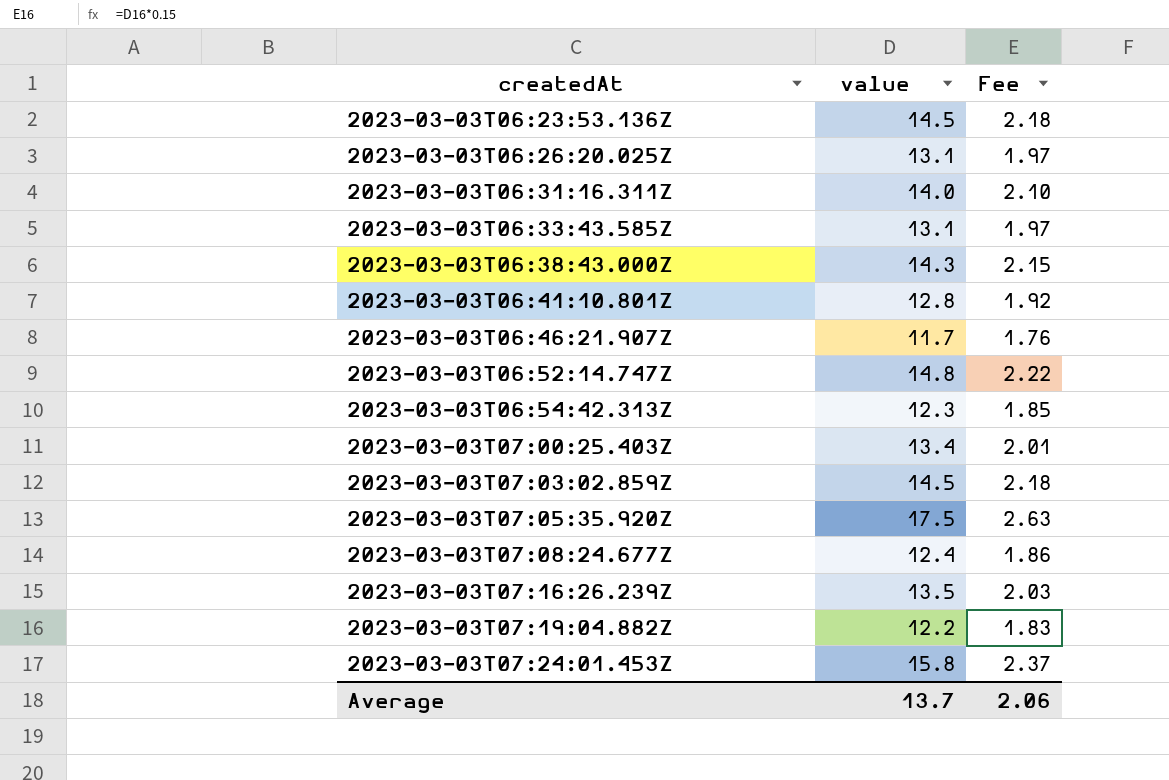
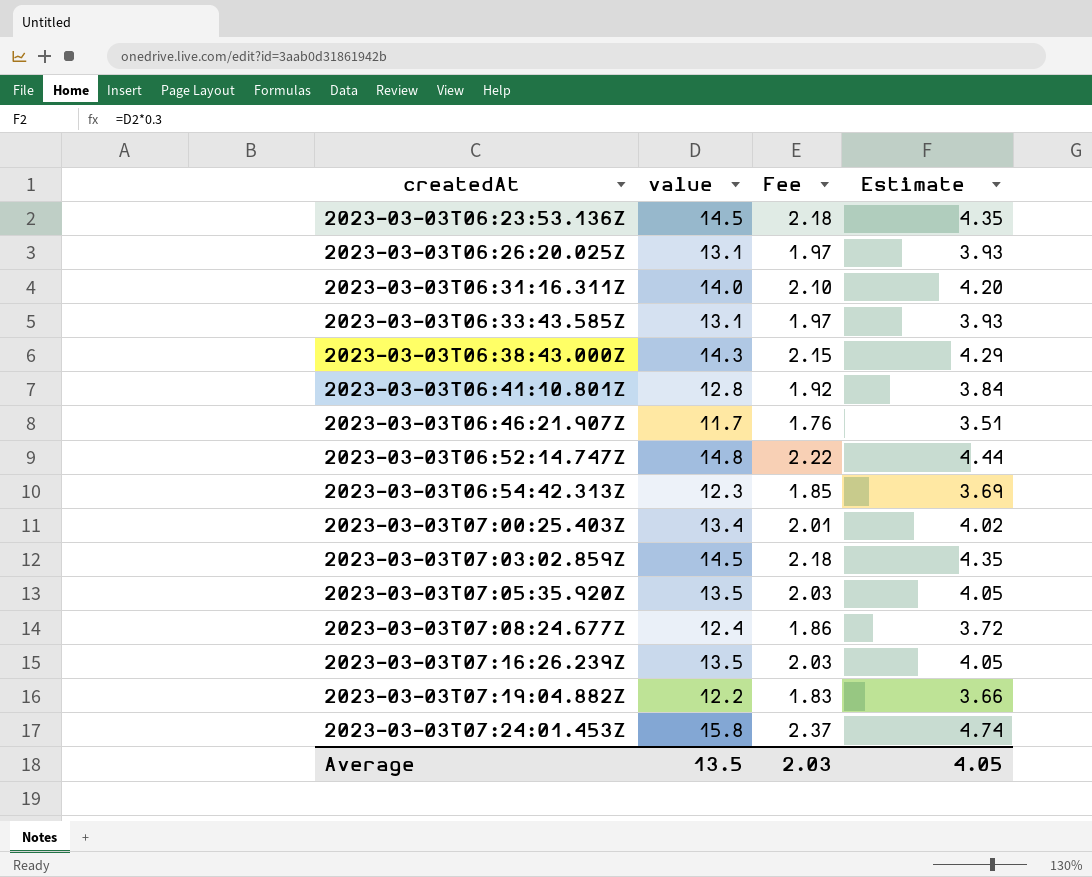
column Estimate | formula: none -> [value] * 0.3
2023-03-03T07:05:35.920Z | value: 17.5 -> 13.5
2023-03-03T07:05:35.920Z | Fee: 2.63 -> 2.03
Average | value: 13.7 -> 13.5
Average | Fee: 2.06 -> 2.03

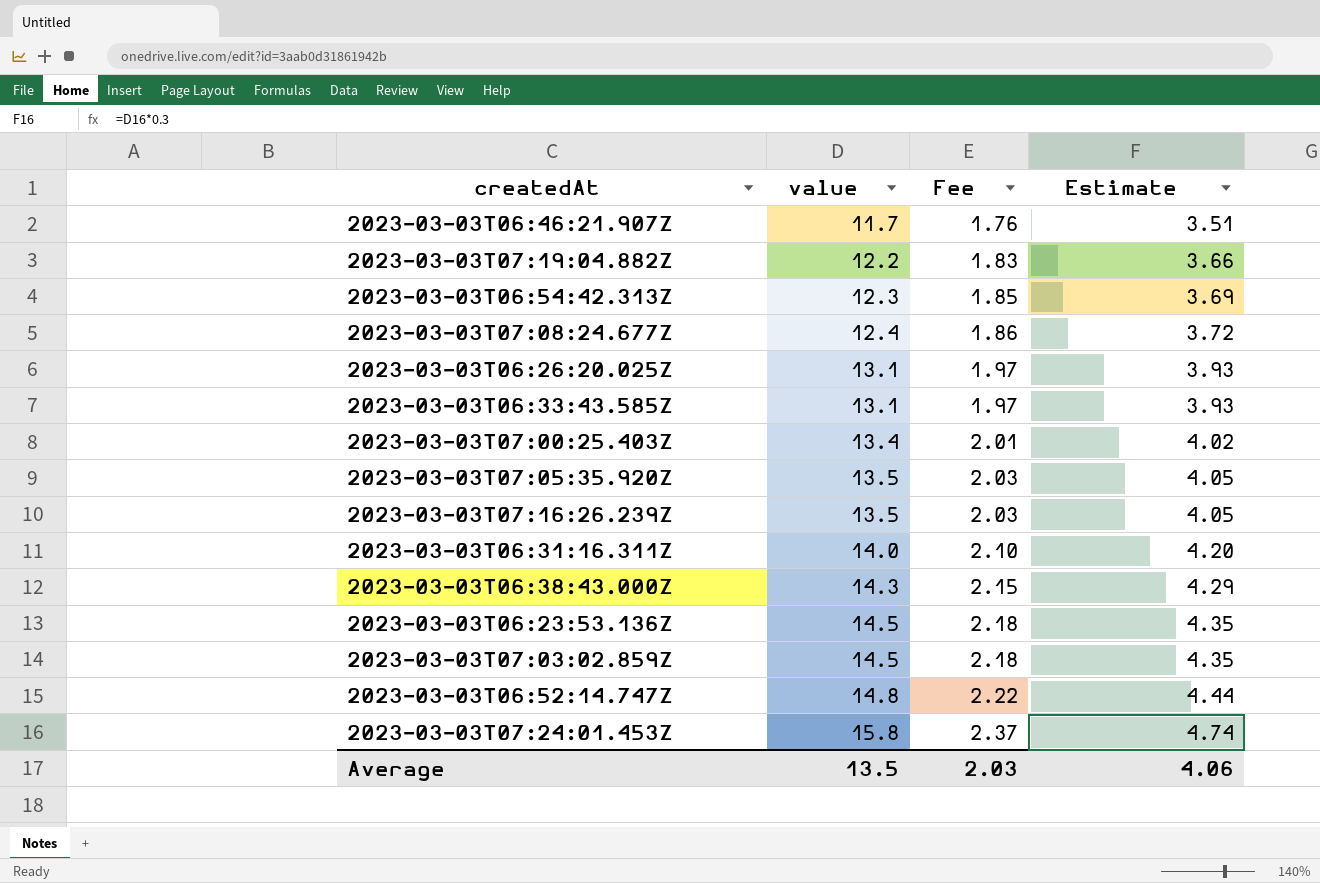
row order: createdAt ascending -> value ascending
row 2023-03-03T06:41:10.801Z: 12.8 | 1.92 | 3.84 -> none
Average | Estimate: 4.05 -> 4.06

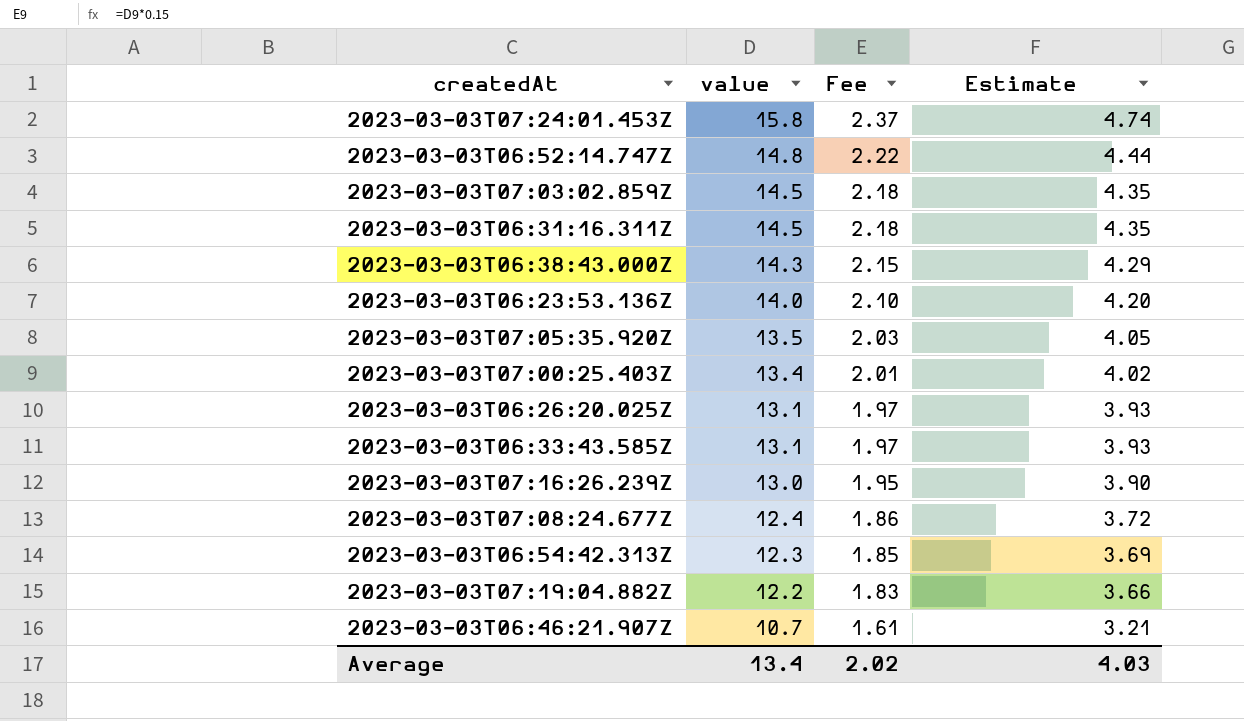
row order: value ascending -> value descending
2023-03-03T06:31:16.311Z | value: 14.0 -> 14.5
2023-03-03T06:31:16.311Z | Fee: 2.10 -> 2.18
2023-03-03T06:31:16.311Z | Estimate: 4.20 -> 4.35
2023-03-03T06:23:53.136Z | value: 14.5 -> 14.0
2023-03-03T06:23:53.136Z | Fee: 2.18 -> 2.10
2023-03-03T06:23:53.136Z | Estimate: 4.35 -> 4.20
2023-03-03T07:16:26.239Z | value: 13.5 -> 13.0
2023-03-03T07:16:26.239Z | Fee: 2.03 -> 1.95
2023-03-03T07:16:26.239Z | Estimate: 4.05 -> 3.90
2023-03-03T06:46:21.907Z | value: 11.7 -> 10.7
2023-03-03T06:46:21.907Z | Fee: 1.76 -> 1.61
2023-03-03T06:46:21.907Z | Estimate: 3.51 -> 3.21
Average | value: 13.5 -> 13.4
Average | Fee: 2.03 -> 2.02
Average | Estimate: 4.06 -> 4.03

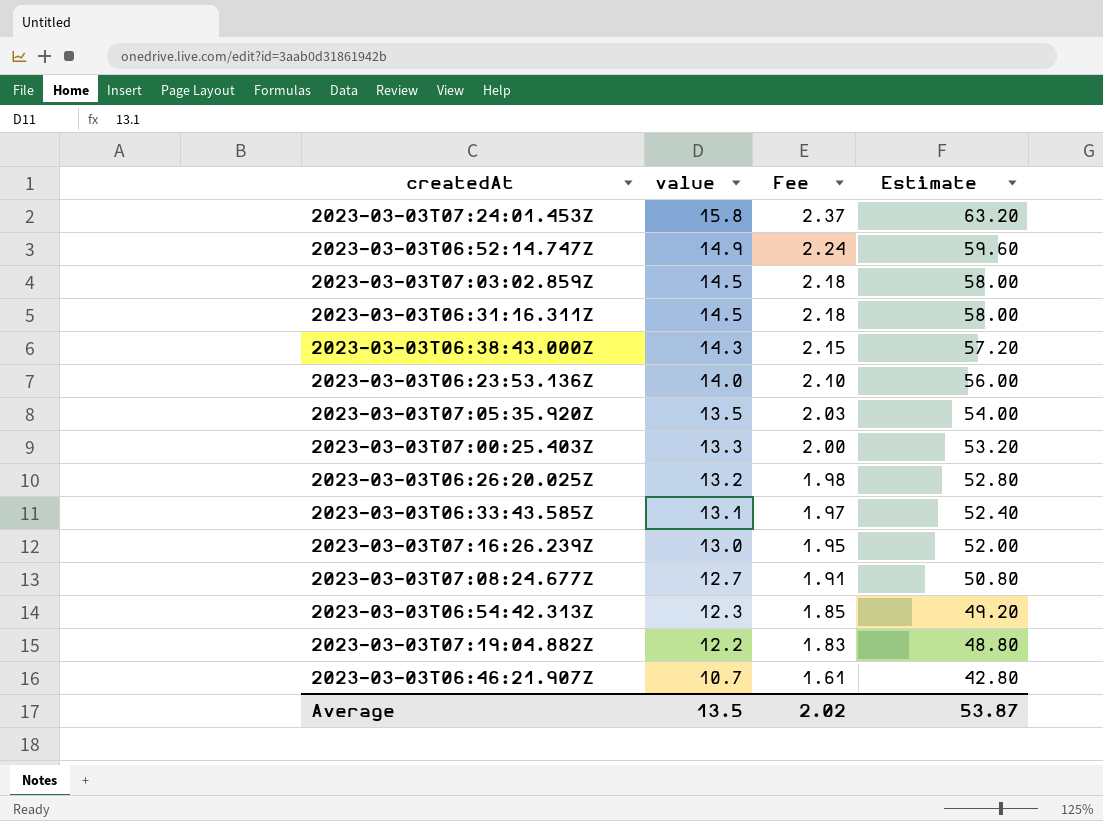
column Estimate | formula: [value] * 0.3 -> [value] * 4
2023-03-03T06:52:14.747Z | value: 14.8 -> 14.9
2023-03-03T06:52:14.747Z | Fee: 2.22 -> 2.24
2023-03-03T07:00:25.403Z | value: 13.4 -> 13.3
2023-03-03T07:00:25.403Z | Fee: 2.01 -> 2.00
2023-03-03T06:26:20.025Z | value: 13.1 -> 13.2
2023-03-03T06:26:20.025Z | Fee: 1.97 -> 1.98
2023-03-03T07:08:24.677Z | value: 12.4 -> 12.7
2023-03-03T07:08:24.677Z | Fee: 1.86 -> 1.91
Average | value: 13.4 -> 13.5
Average | Estimate: 4.03 -> 53.87

